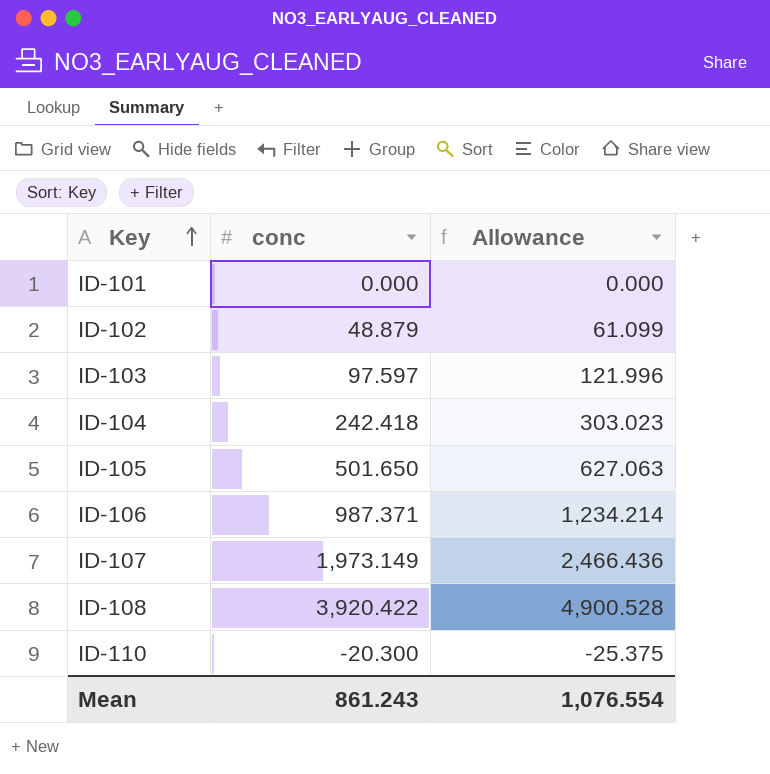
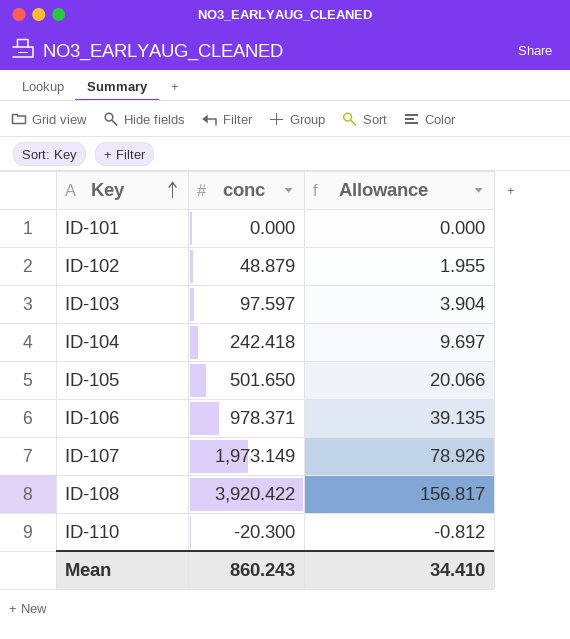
column Allowance | formula: [conc] * 1.25 -> [conc] * 0.04
ID-106 | conc: 987.371 -> 978.371
Mean | conc: 861.243 -> 860.243
Mean | Allowance: 1,076.554 -> 34.410

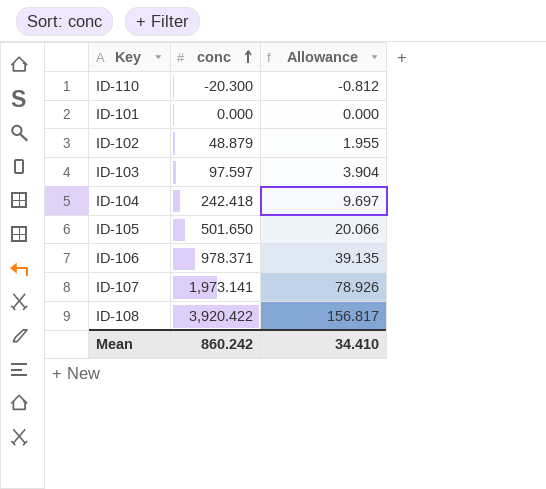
row order: Key ascending -> conc ascending
ID-107 | conc: 1,973.149 -> 1,973.141
Mean | conc: 860.243 -> 860.242

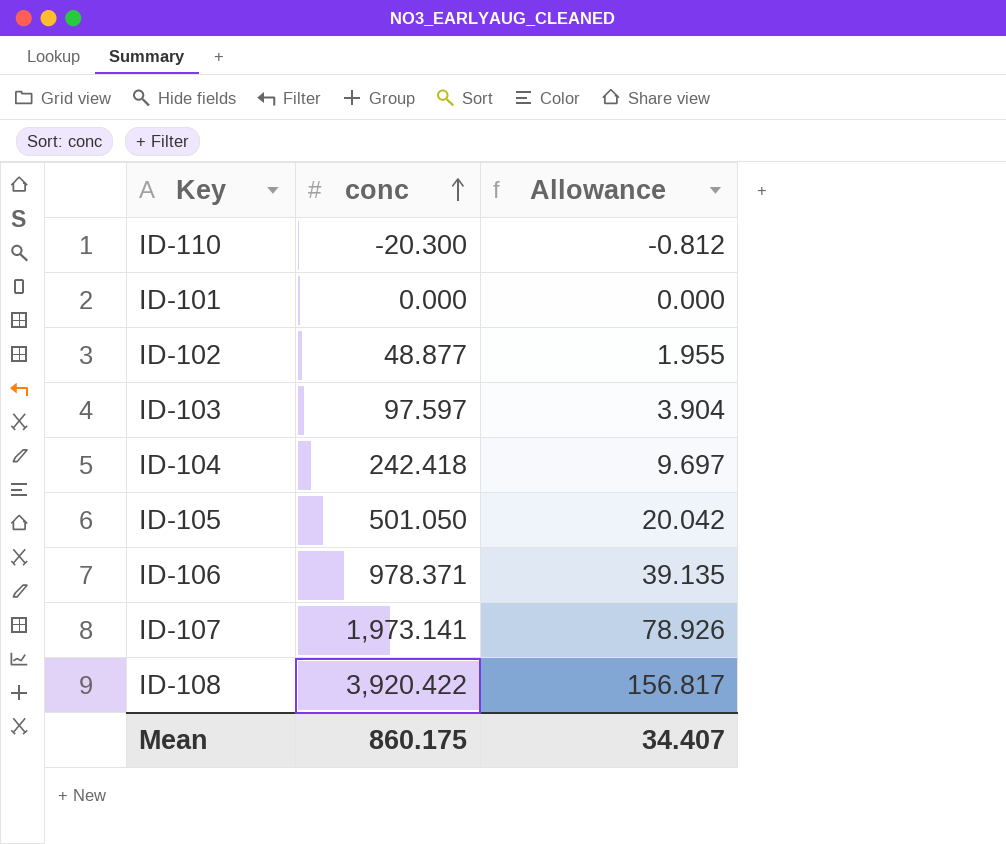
ID-102 | conc: 48.879 -> 48.877
ID-105 | conc: 501.650 -> 501.050
ID-105 | Allowance: 20.066 -> 20.042
Mean | conc: 860.242 -> 860.175
Mean | Allowance: 34.410 -> 34.407

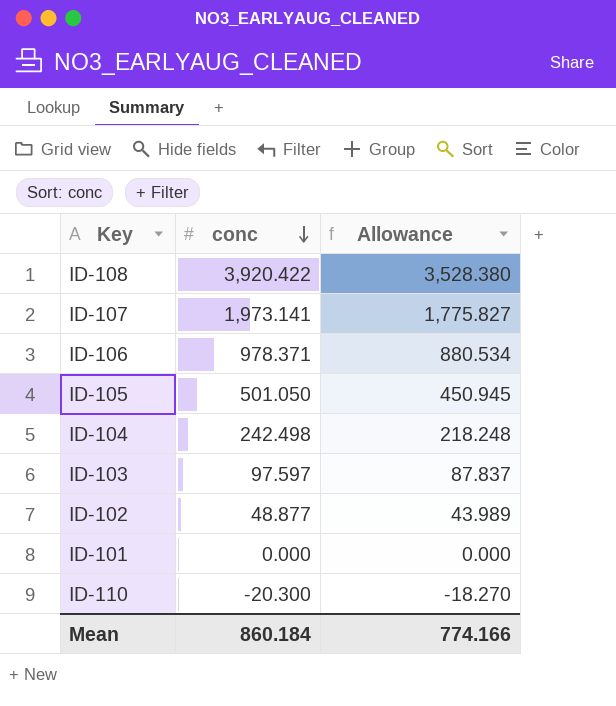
row order: conc ascending -> conc descending
column Allowance | formula: [conc] * 0.04 -> [conc] * 0.9
ID-104 | conc: 242.418 -> 242.498
Mean | conc: 860.175 -> 860.184
Mean | Allowance: 34.407 -> 774.166

